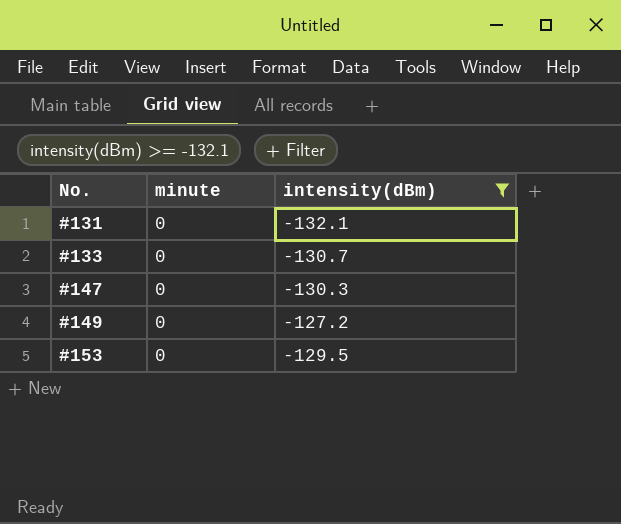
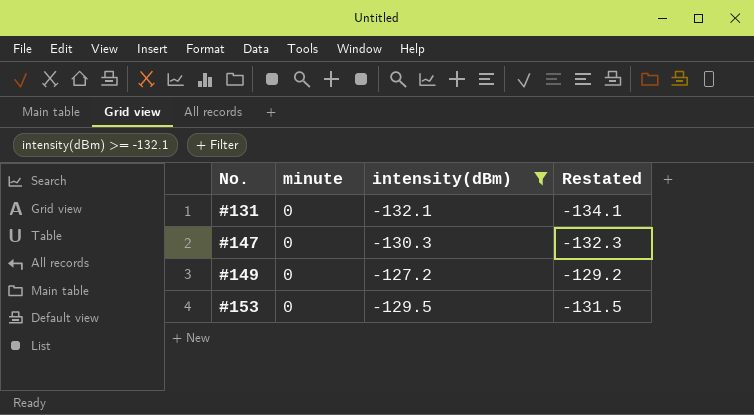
column Restated | formula: none -> [intensity(dBm)] - 2
row #133: 0 | -130.7 -> none

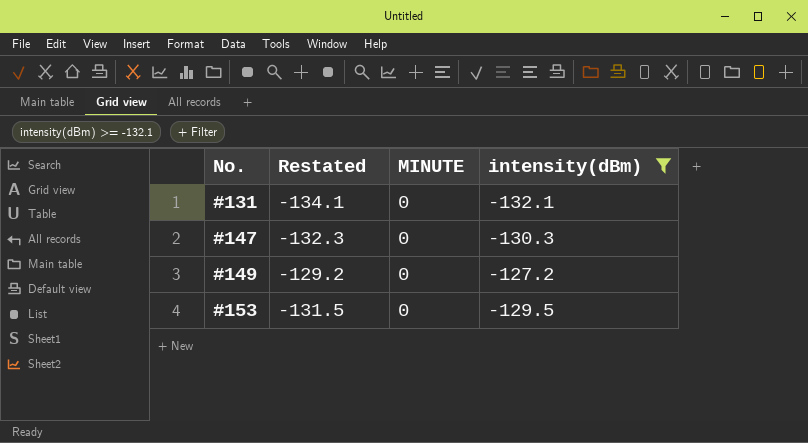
column Restated | position: 4 -> 2
column name: minute -> MINUTE

